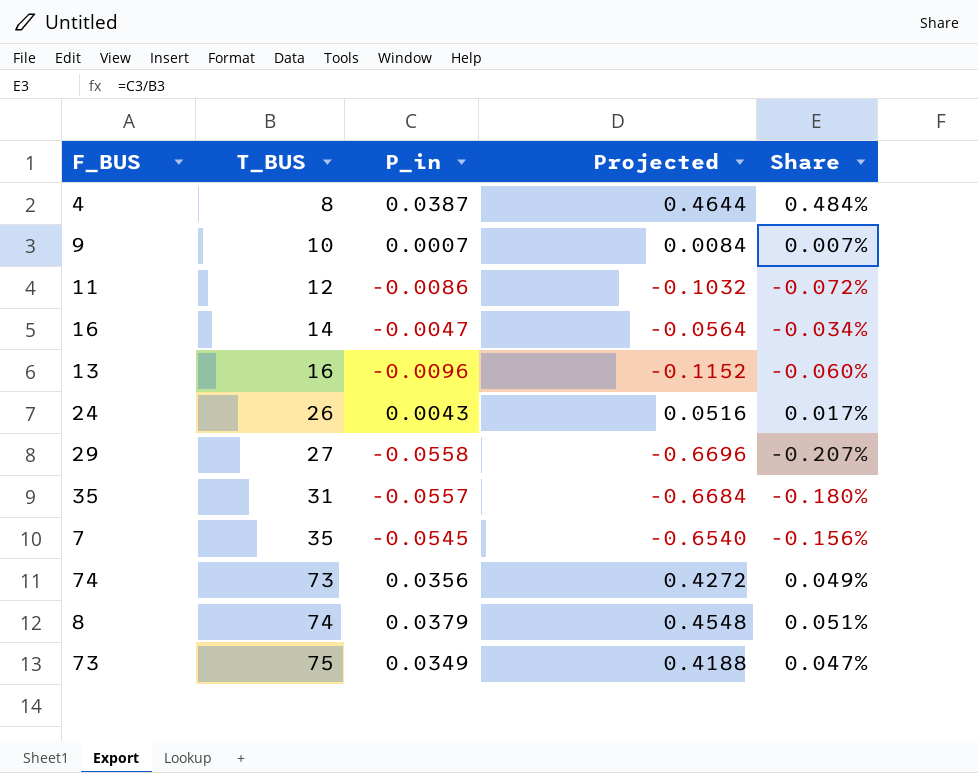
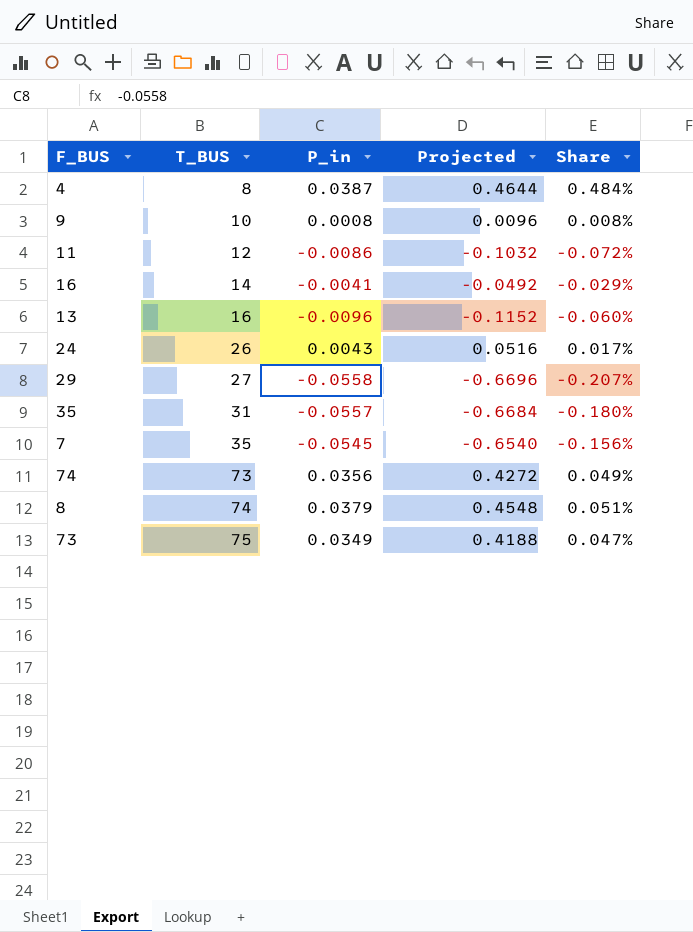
9 | P_in: 0.0007 -> 0.0008
9 | Projected: 0.0084 -> 0.0096
9 | Share: 0.007% -> 0.008%
16 | P_in: -0.0047 -> -0.0041
16 | Projected: -0.0564 -> -0.0492
16 | Share: -0.034% -> -0.029%

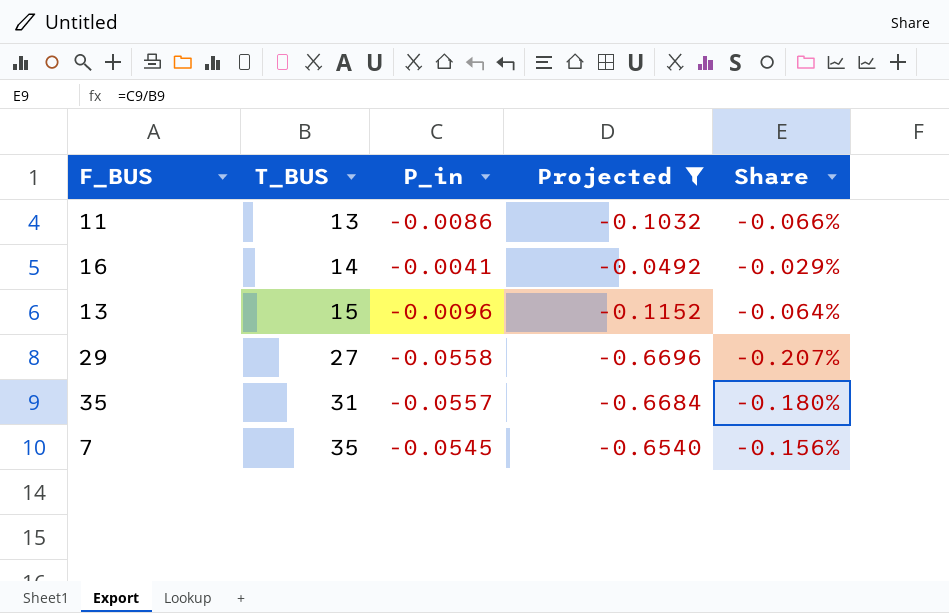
filter: none -> Projected <= -0.0492
11 | T_BUS: 12 -> 13
11 | Share: -0.072% -> -0.066%
13 | T_BUS: 16 -> 15
13 | Share: -0.060% -> -0.064%

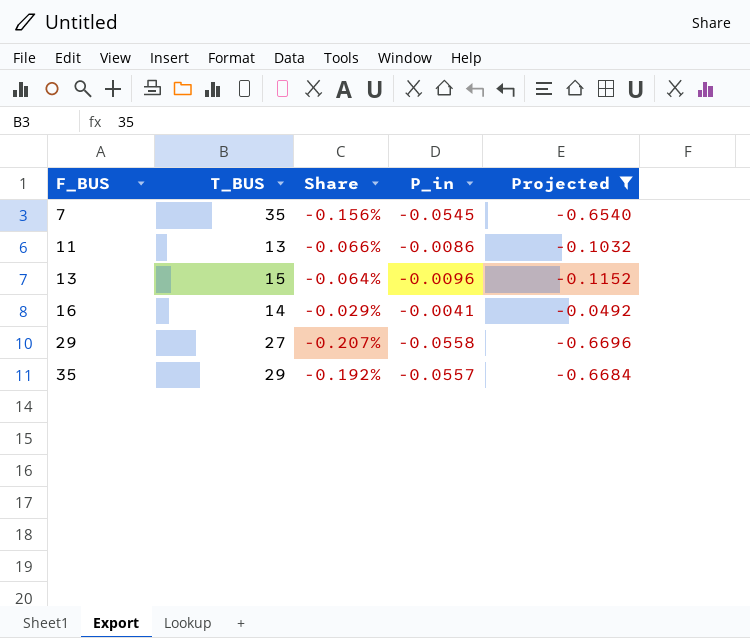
row order: T_BUS ascending -> F_BUS ascending
column Share | position: 5 -> 3
35 | T_BUS: 31 -> 29
35 | Share: -0.180% -> -0.192%

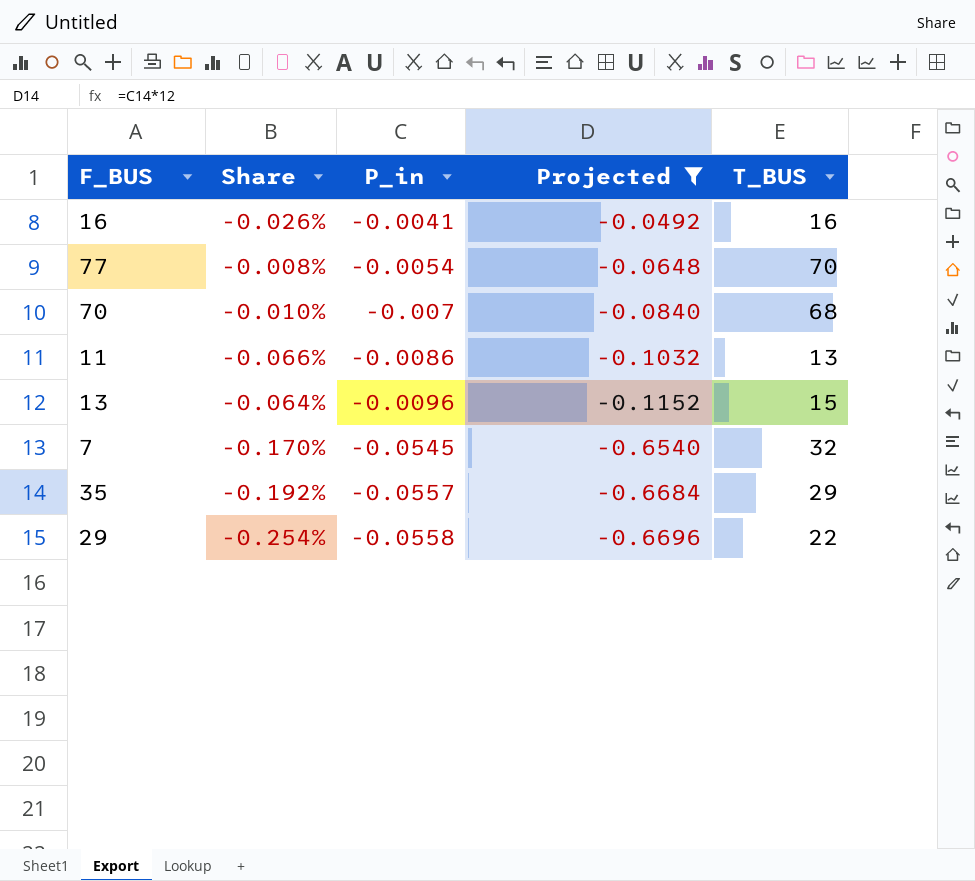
row order: F_BUS ascending -> P_in descending
column T_BUS | position: 2 -> 5
16 | Share: -0.029% -> -0.026%
16 | T_BUS: 14 -> 16
row 77: none -> -0.008% | -0.0054 | -0.0648 | 70
row 70: none -> -0.010% | -0.007 | -0.0840 | 68
7 | Share: -0.156% -> -0.170%
7 | T_BUS: 35 -> 32
29 | Share: -0.207% -> -0.254%
29 | T_BUS: 27 -> 22

